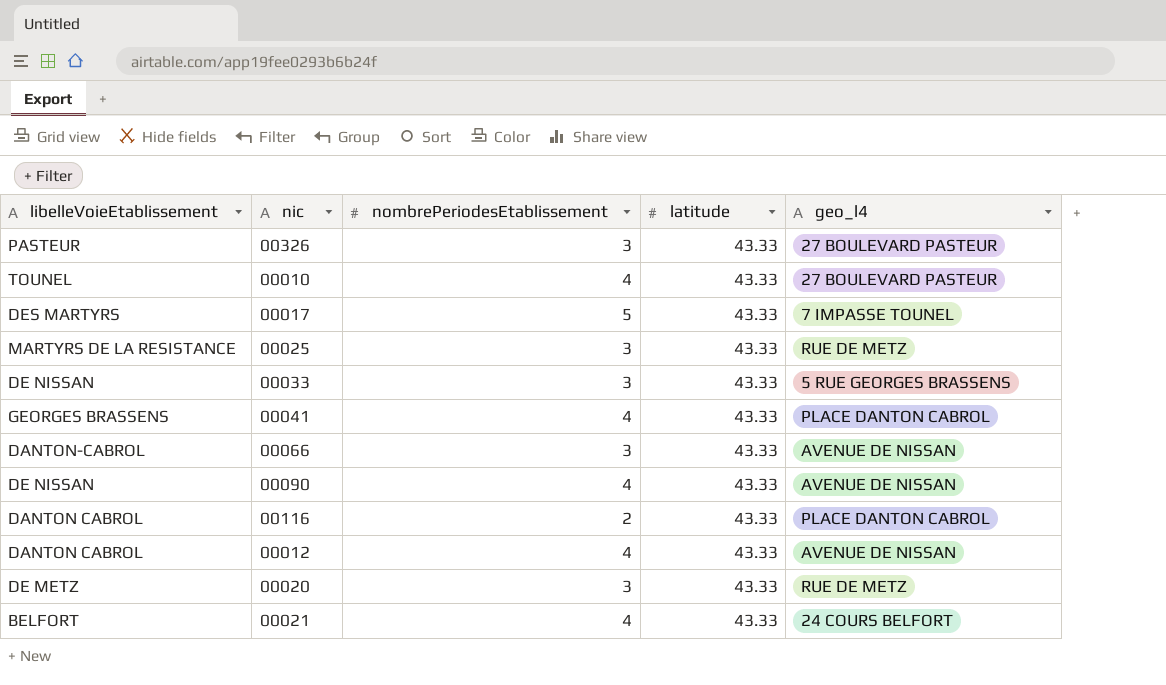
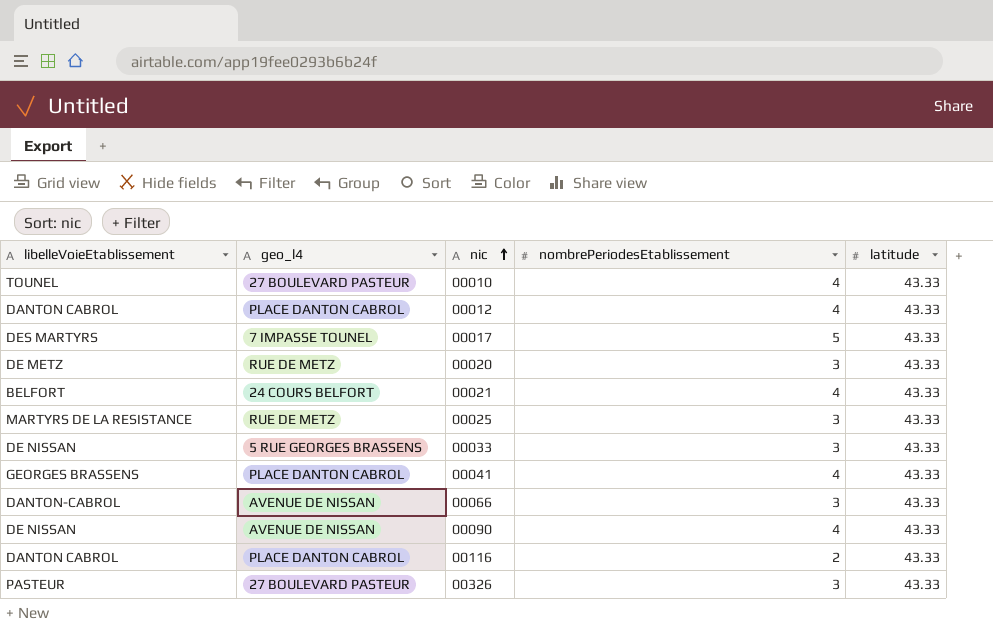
row order: none -> nic ascending
column geo_l4 | position: 5 -> 2
00012 | geo_l4: AVENUE DE NISSAN -> PLACE DANTON CABROL

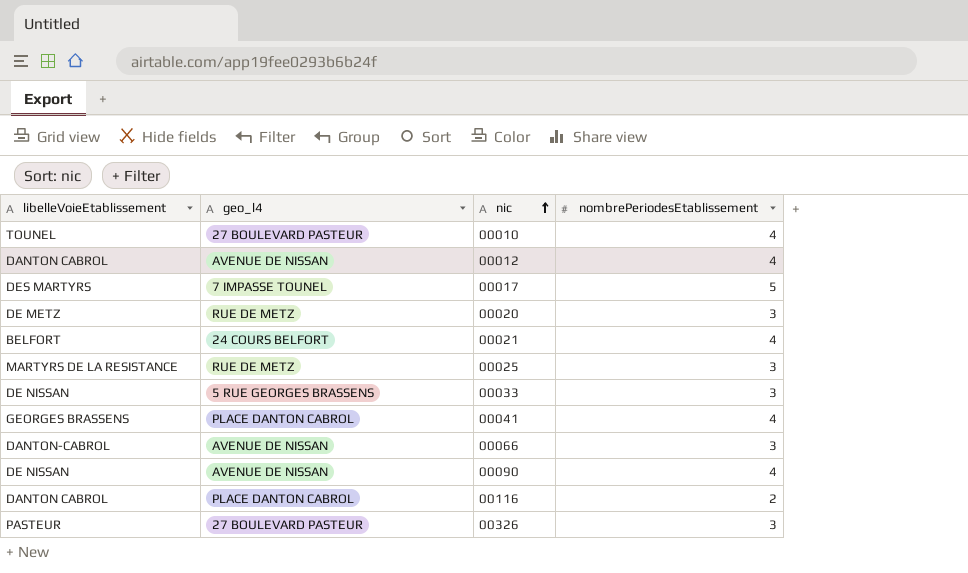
column latitude | position: 5 -> none
00012 | geo_l4: PLACE DANTON CABROL -> AVENUE DE NISSAN

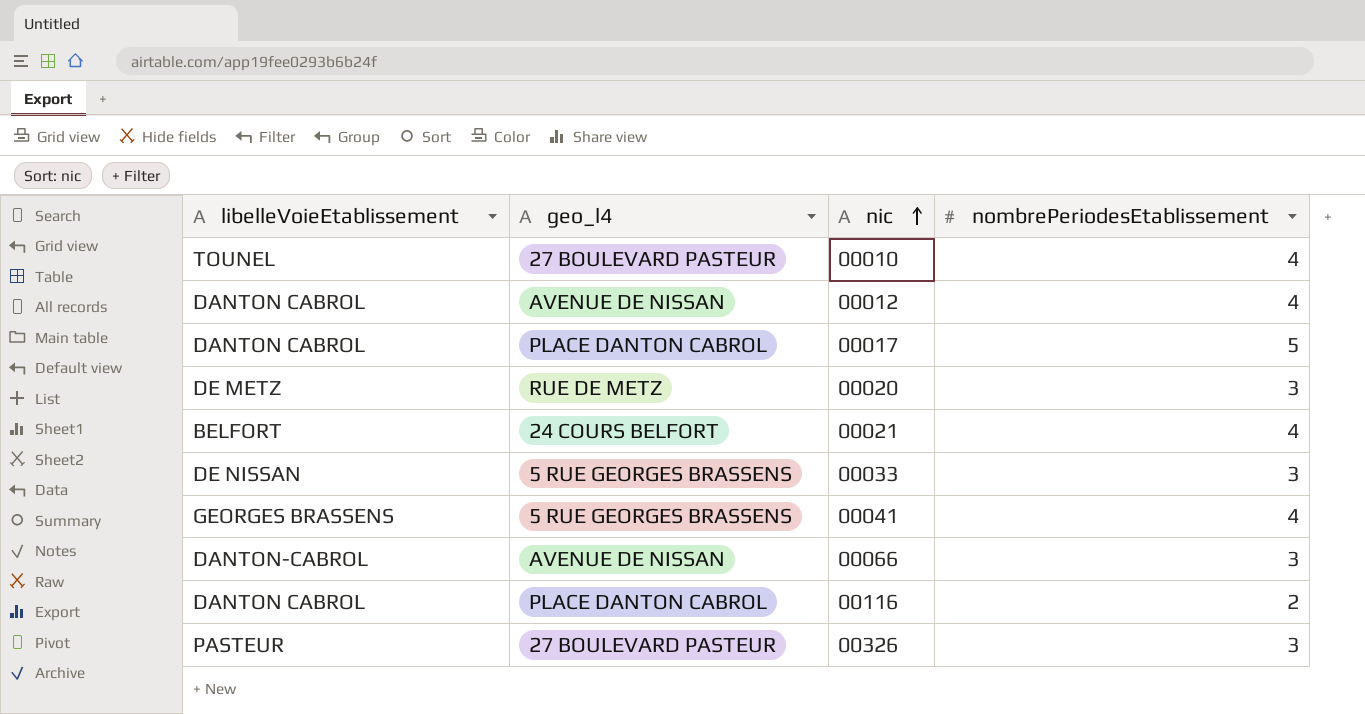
row 00025: MARTYRS DE LA RESISTANCE | RUE DE METZ | 3 -> none
row 00090: DE NISSAN | AVENUE DE NISSAN | 4 -> none
00017 | libelleVoieEtablissement: DES MARTYRS -> DANTON CABROL
00017 | geo_l4: 7 IMPASSE TOUNEL -> PLACE DANTON CABROL
00041 | geo_l4: PLACE DANTON CABROL -> 5 RUE GEORGES BRASSENS

